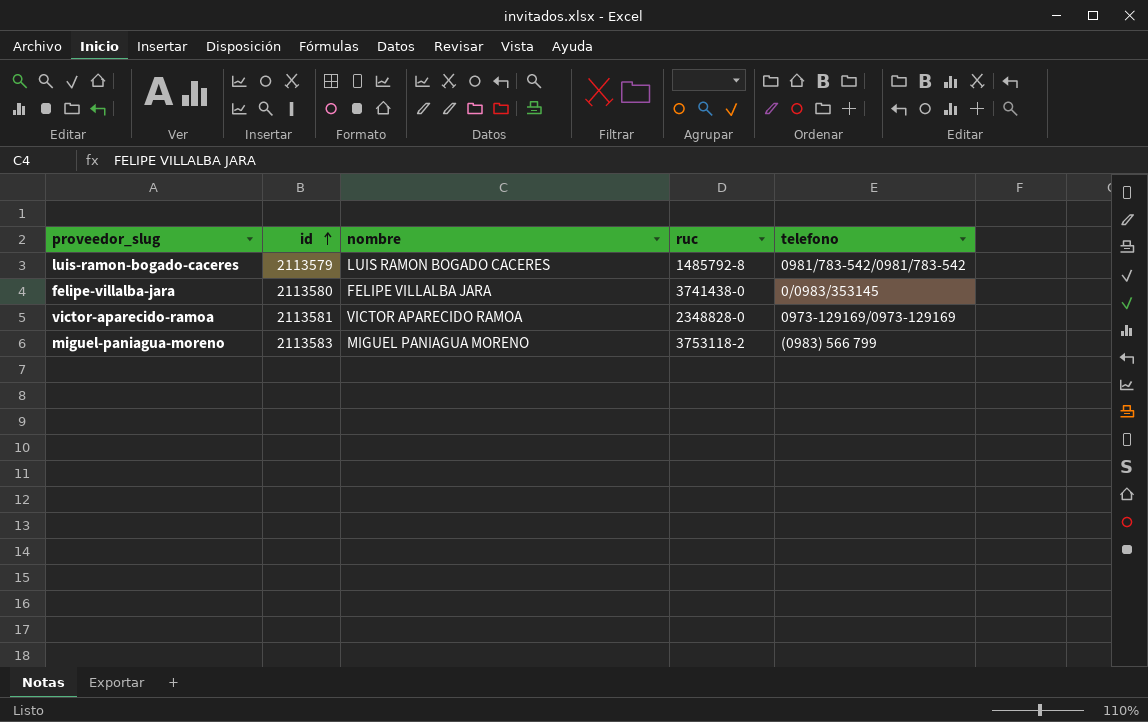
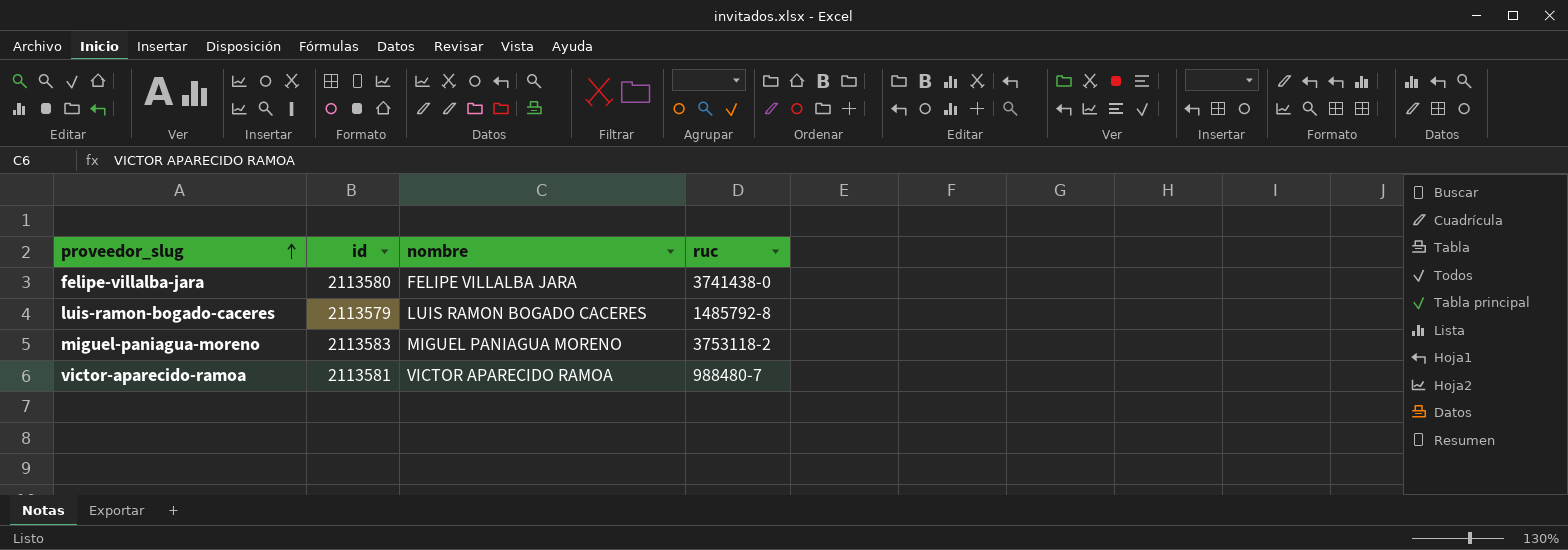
row order: id ascending -> proveedor_slug ascending
column telefono | position: 5 -> none
victor-aparecido-ramoa | ruc: 2348828-0 -> 988480-7

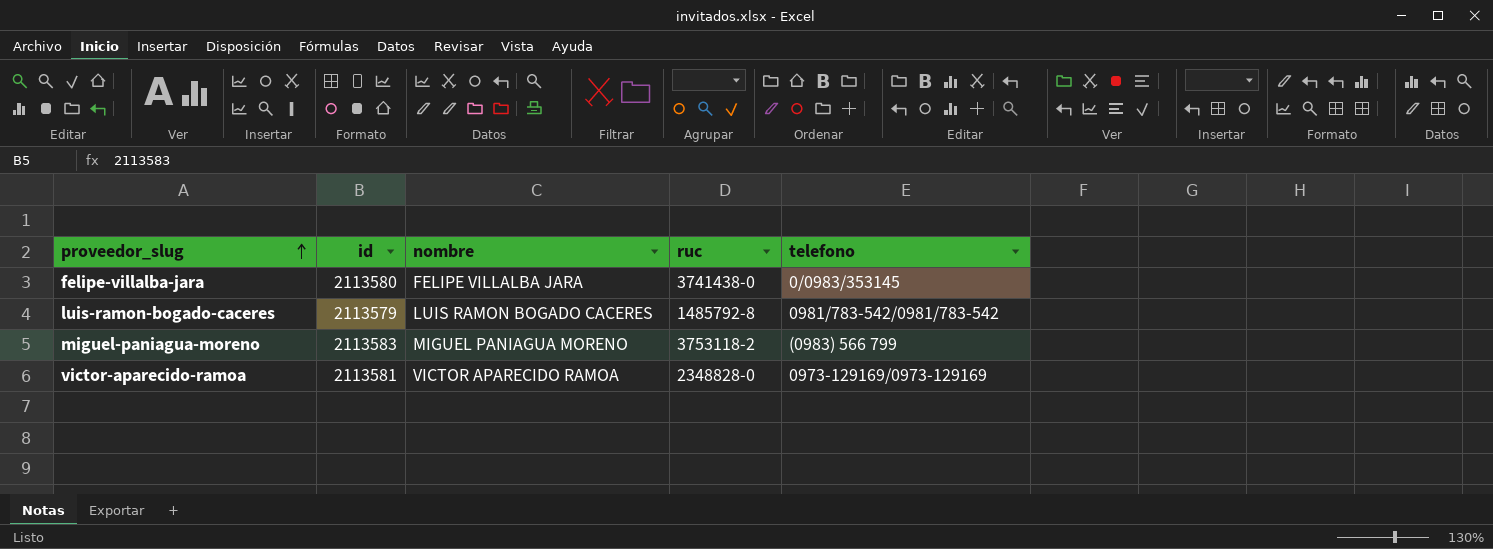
column telefono | position: none -> 5
victor-aparecido-ramoa | ruc: 988480-7 -> 2348828-0

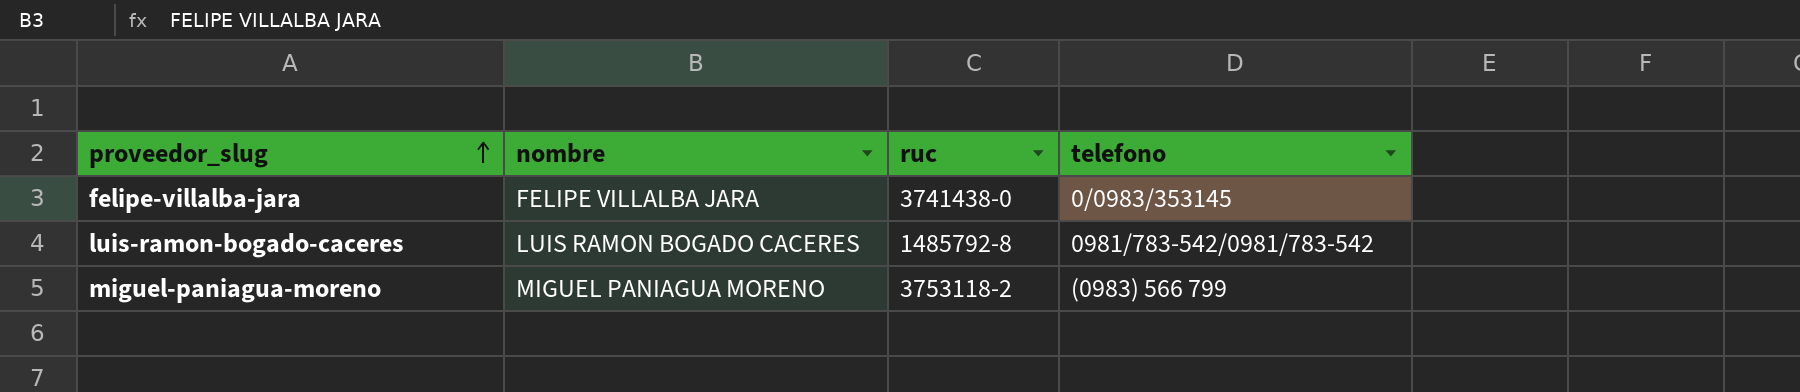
column id | position: 2 -> none
row victor-aparecido-ramoa: 2113581 | VICTOR APARECIDO RAMOA | 2348828-0 | 0973-129169/0973-129169 -> none

